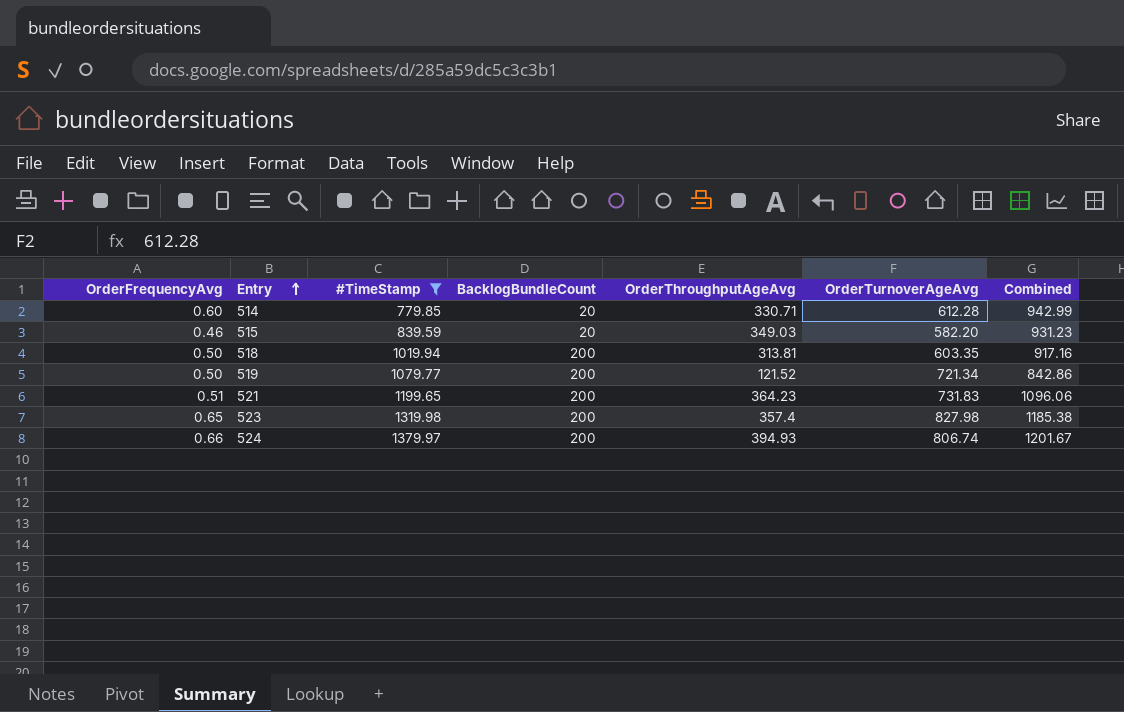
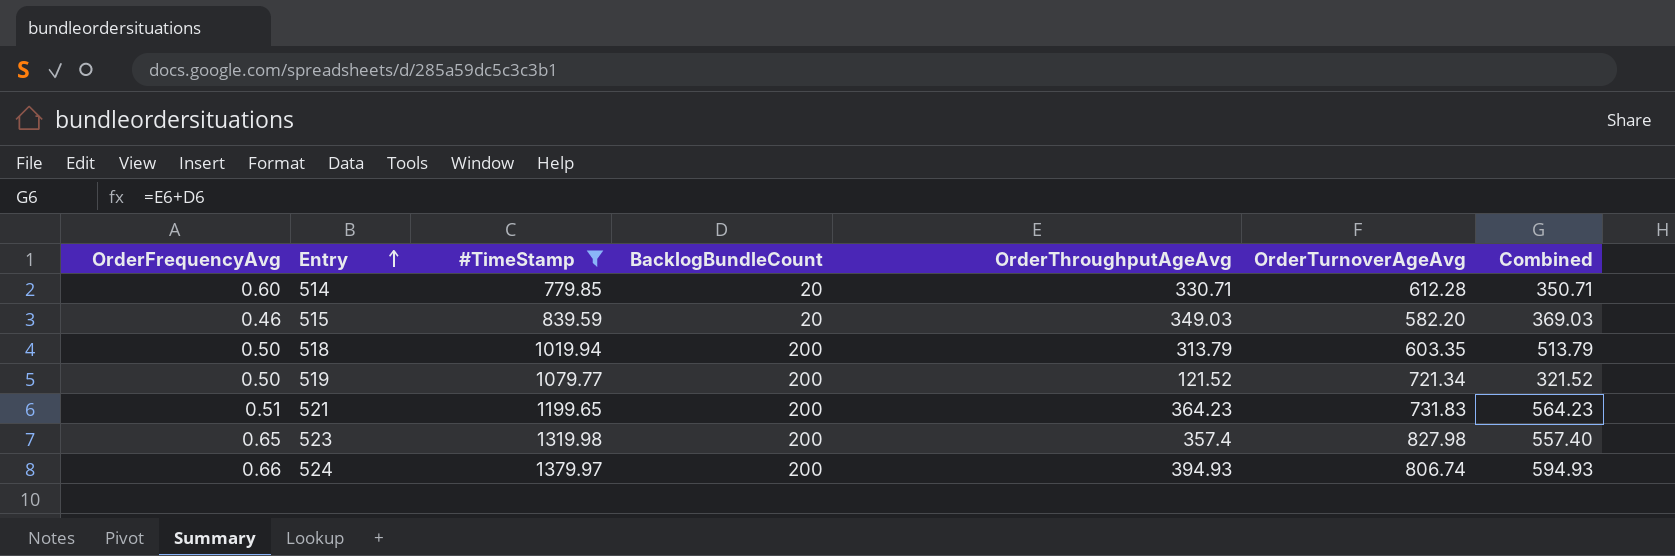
column Combined | formula: [OrderThroughputAgeAvg] + [OrderTurnoverAgeAvg] -> [BacklogBundleCount] + [OrderThroughputAgeAvg]
518 | OrderThroughputAgeAvg: 313.81 -> 313.79

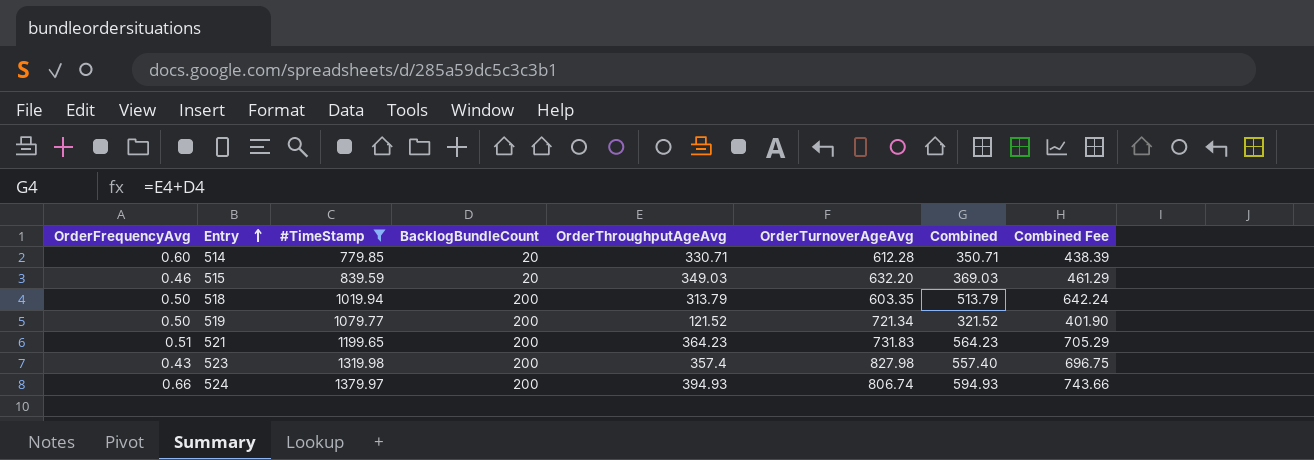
column Combined Fee | formula: none -> [Combined] * 1.25
515 | OrderTurnoverAgeAvg: 582.20 -> 632.20
523 | OrderFrequencyAvg: 0.65 -> 0.43

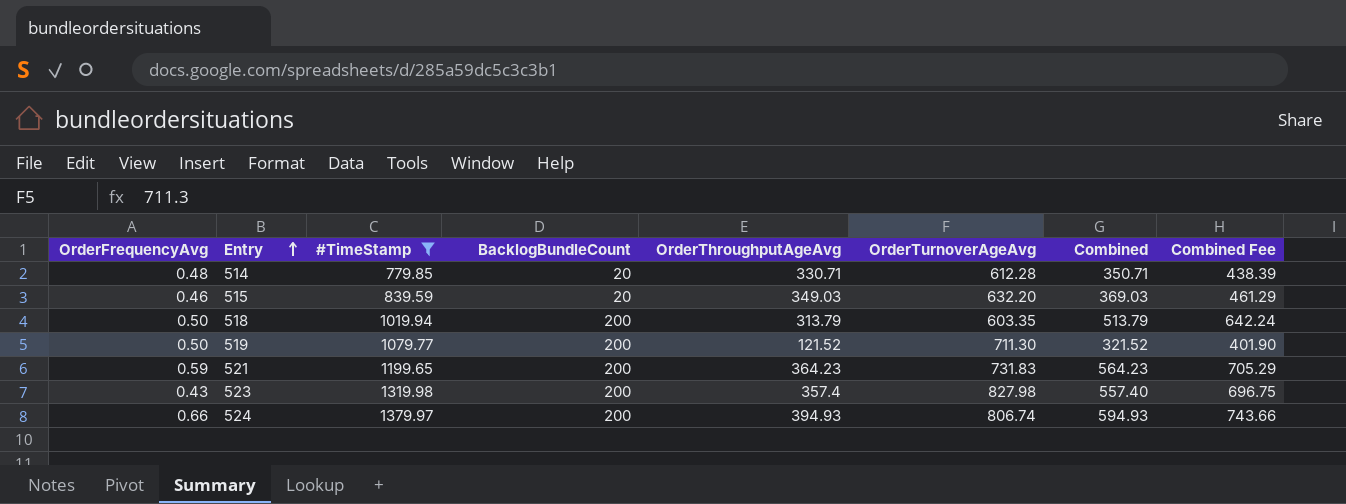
514 | OrderFrequencyAvg: 0.60 -> 0.48
519 | OrderTurnoverAgeAvg: 721.34 -> 711.30
521 | OrderFrequencyAvg: 0.51 -> 0.59

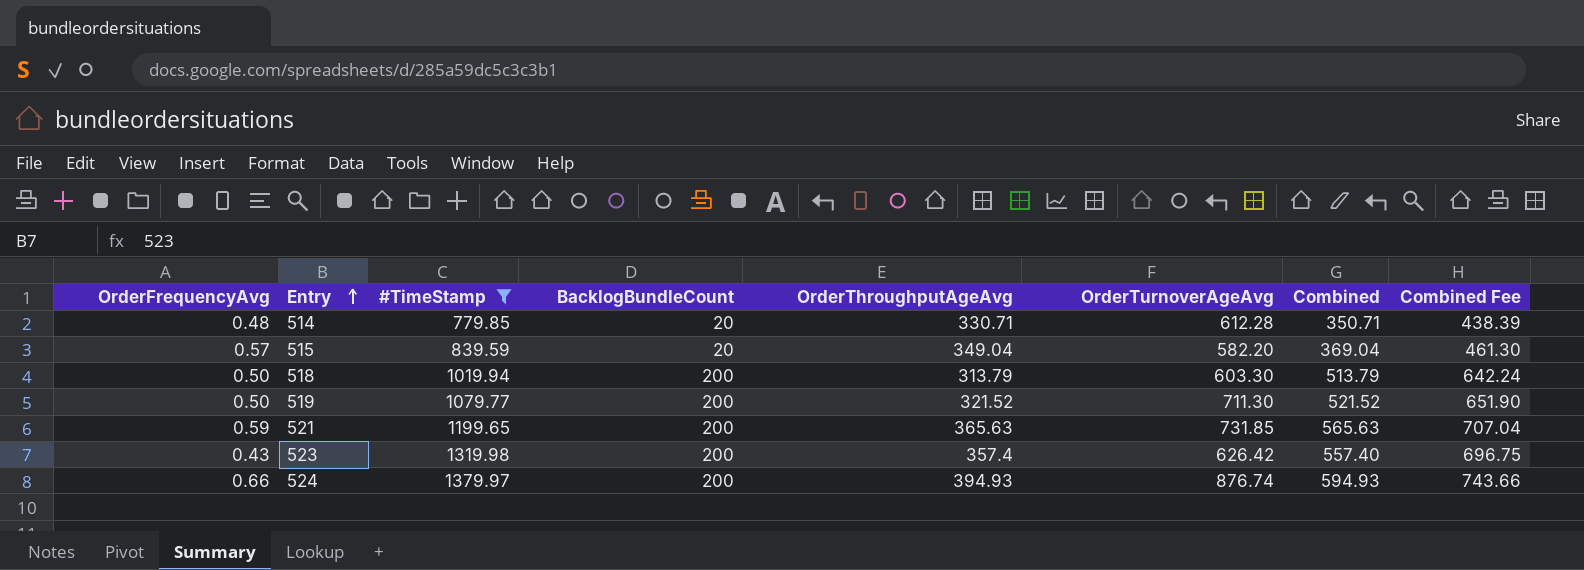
515 | OrderFrequencyAvg: 0.46 -> 0.57
515 | OrderThroughputAgeAvg: 349.03 -> 349.04
515 | OrderTurnoverAgeAvg: 632.20 -> 582.20
515 | Combined: 369.03 -> 369.04
515 | Combined Fee: 461.29 -> 461.30
518 | OrderTurnoverAgeAvg: 603.35 -> 603.30
519 | OrderThroughputAgeAvg: 121.52 -> 321.52
519 | Combined: 321.52 -> 521.52
519 | Combined Fee: 401.90 -> 651.90
521 | OrderThroughputAgeAvg: 364.23 -> 365.63
521 | OrderTurnoverAgeAvg: 731.83 -> 731.85
521 | Combined: 564.23 -> 565.63
521 | Combined Fee: 705.29 -> 707.04
523 | OrderTurnoverAgeAvg: 827.98 -> 626.42
524 | OrderTurnoverAgeAvg: 806.74 -> 876.74

